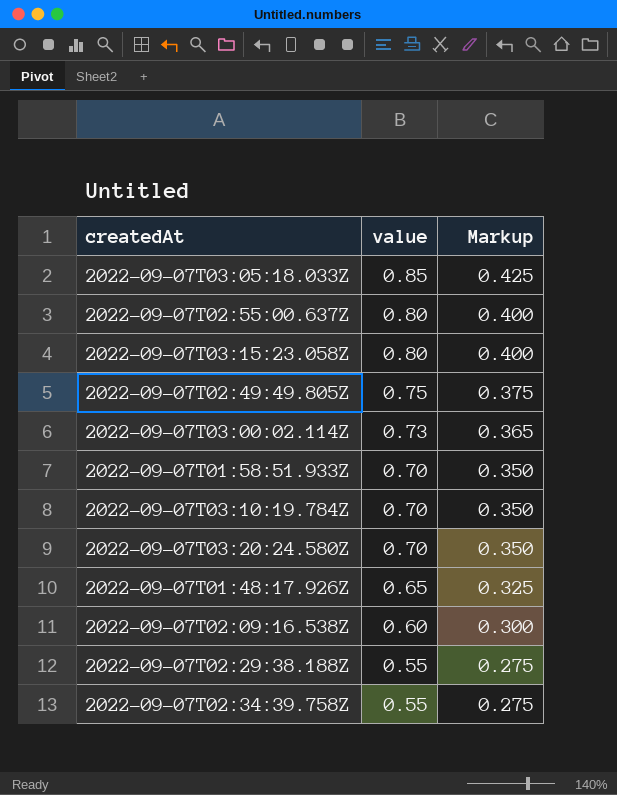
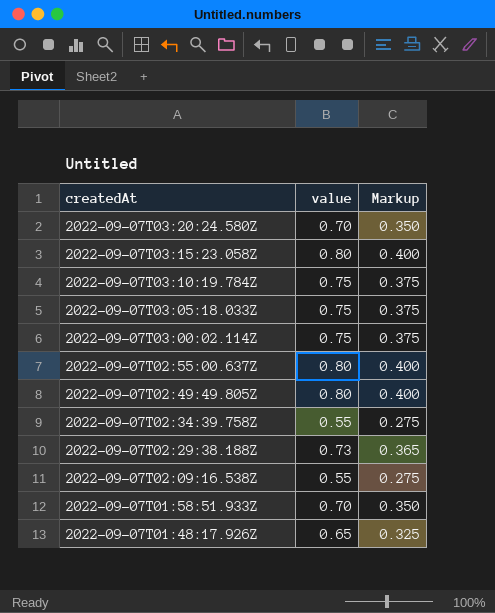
row order: value descending -> createdAt descending
2022-09-07T03:10:19.784Z | value: 0.70 -> 0.75
2022-09-07T03:10:19.784Z | Markup: 0.350 -> 0.375
2022-09-07T03:05:18.033Z | value: 0.85 -> 0.75
2022-09-07T03:05:18.033Z | Markup: 0.425 -> 0.375
2022-09-07T03:00:02.114Z | value: 0.73 -> 0.75
2022-09-07T03:00:02.114Z | Markup: 0.365 -> 0.375
2022-09-07T02:49:49.805Z | value: 0.75 -> 0.80
2022-09-07T02:49:49.805Z | Markup: 0.375 -> 0.400
2022-09-07T02:29:38.188Z | value: 0.55 -> 0.73
2022-09-07T02:29:38.188Z | Markup: 0.275 -> 0.365
2022-09-07T02:09:16.538Z | value: 0.60 -> 0.55
2022-09-07T02:09:16.538Z | Markup: 0.300 -> 0.275

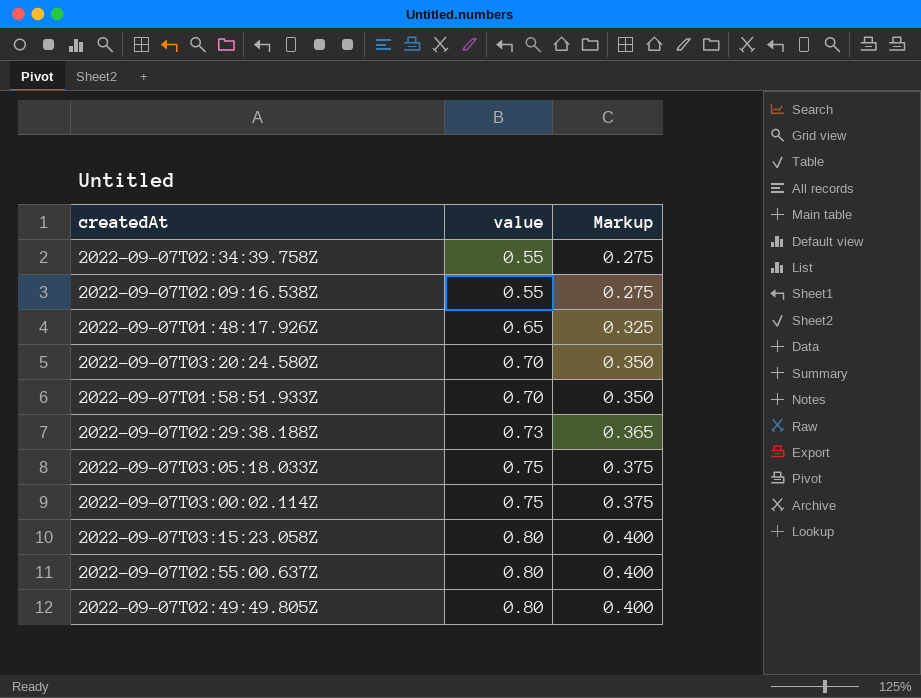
row order: createdAt descending -> value ascending
row 2022-09-07T03:10:19.784Z: 0.75 | 0.375 -> none

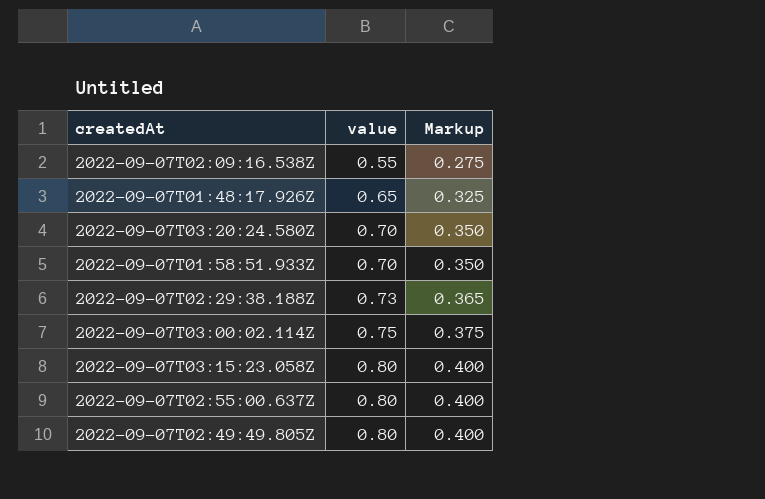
row 2022-09-07T02:34:39.758Z: 0.55 | 0.275 -> none
row 2022-09-07T03:05:18.033Z: 0.75 | 0.375 -> none

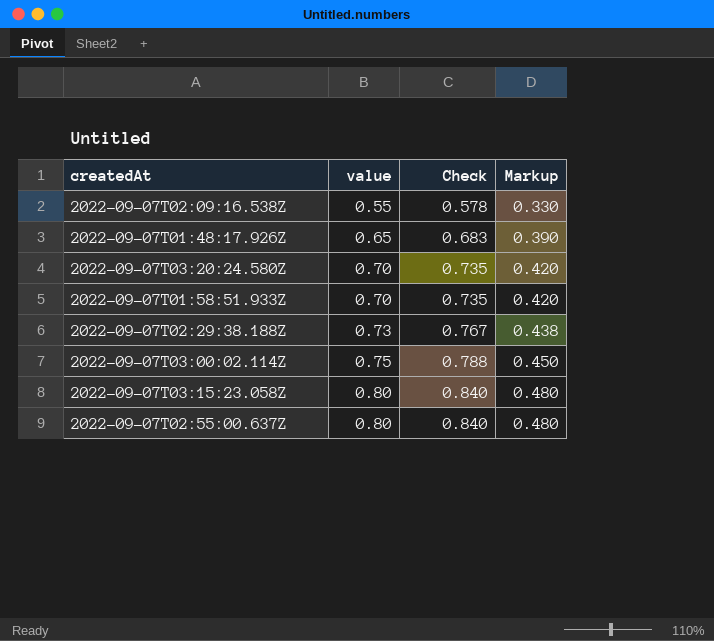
column Check | formula: none -> [value] * 1.05
column Markup | formula: [value] * 0.5 -> [value] * 0.6
row 2022-09-07T02:49:49.805Z: 0.80 | 0.400 -> none

